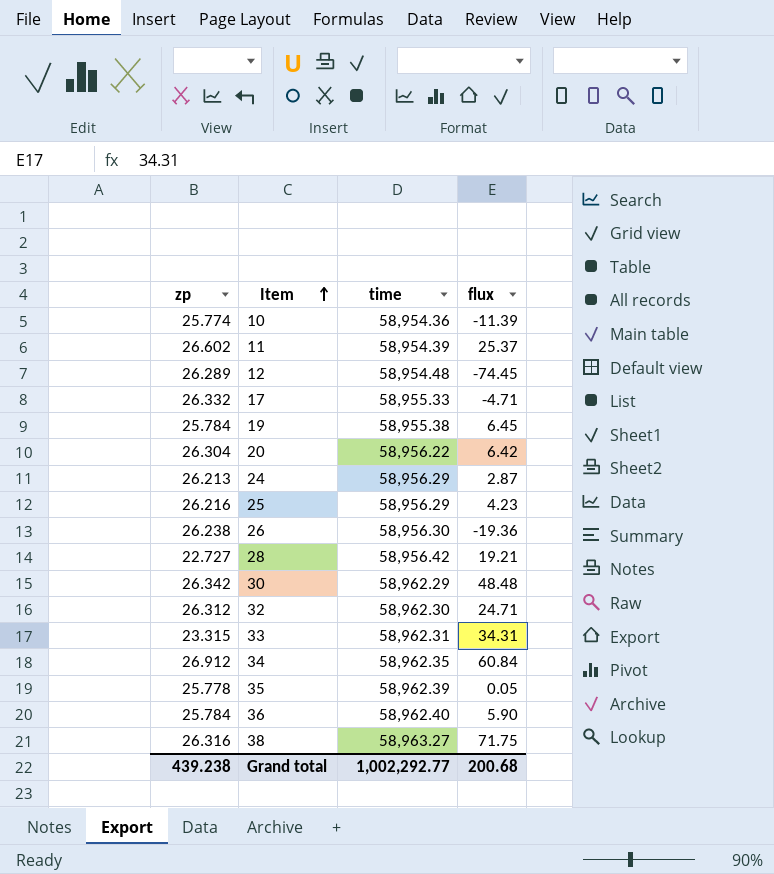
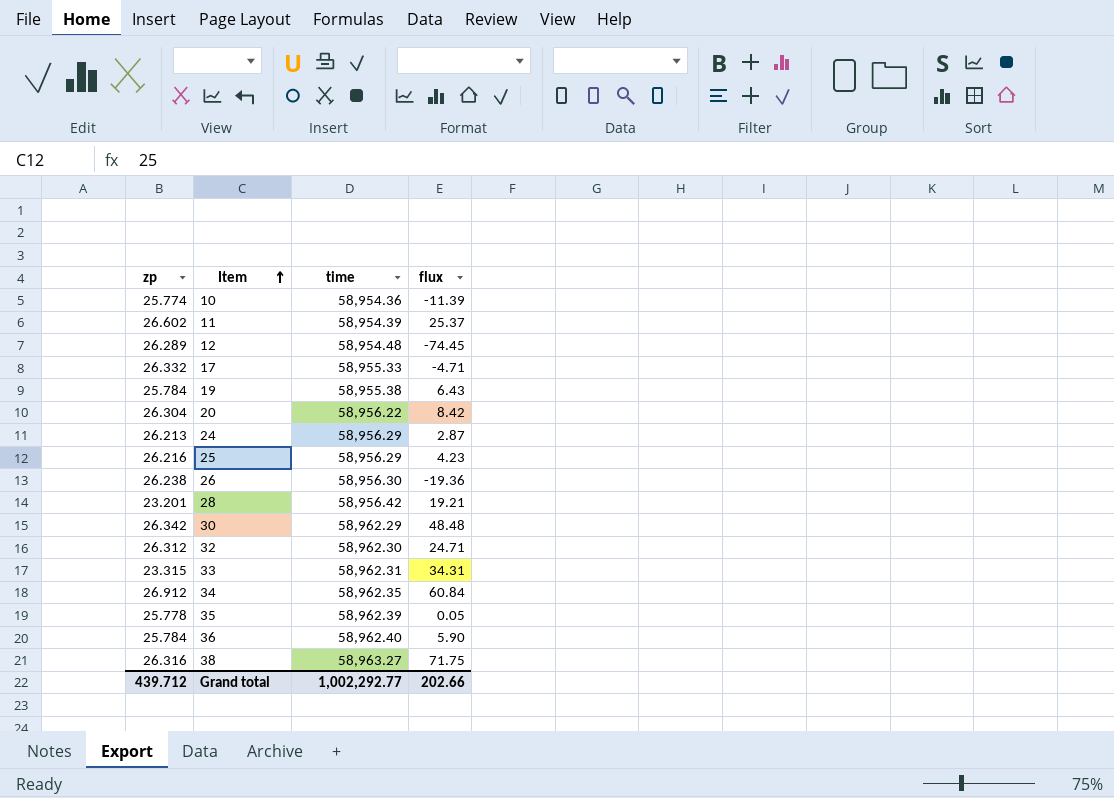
19 | flux: 6.45 -> 6.43
20 | flux: 6.42 -> 8.42
28 | zp: 22.727 -> 23.201
Grand total | zp: 439.238 -> 439.712
Grand total | flux: 200.68 -> 202.66

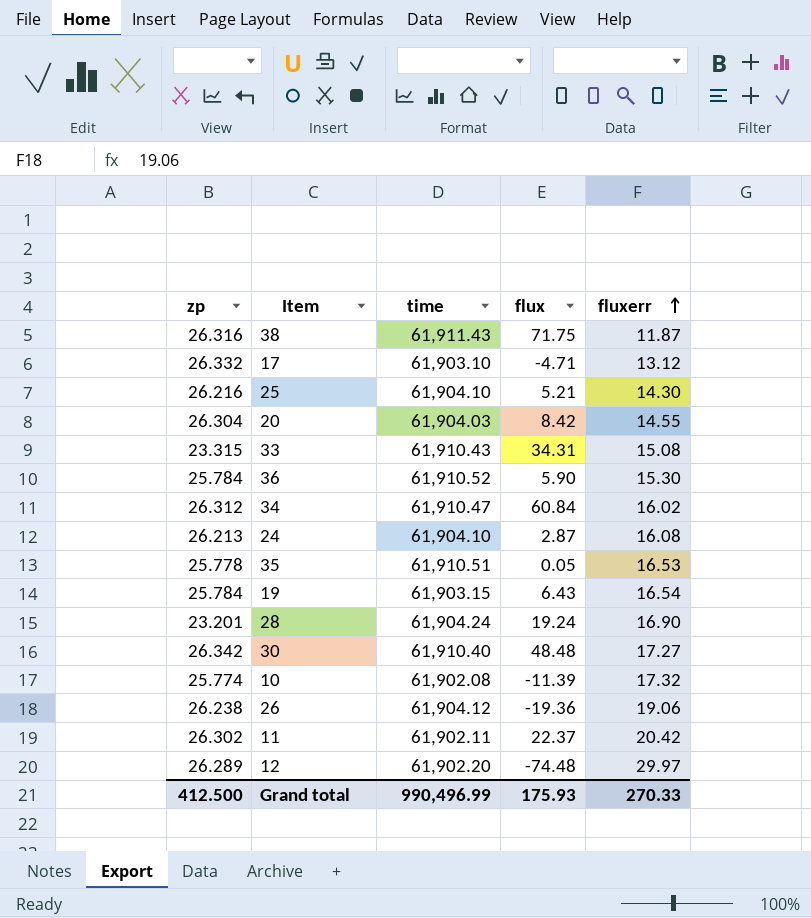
row order: Item ascending -> fluxerr ascending
column fluxerr | position: none -> 5
row 32: 26.312 | 58,962.30 | 24.71 -> none
38 | time: 58,963.27 -> 61,911.43
17 | time: 58,955.33 -> 61,903.10
25 | time: 58,956.29 -> 61,904.10
25 | flux: 4.23 -> 5.21
20 | time: 58,956.22 -> 61,904.03
33 | time: 58,962.31 -> 61,910.43
36 | time: 58,962.40 -> 61,910.52
34 | zp: 26.912 -> 26.312
34 | time: 58,962.35 -> 61,910.47
24 | time: 58,956.29 -> 61,904.10
35 | time: 58,962.39 -> 61,910.51
19 | time: 58,955.38 -> 61,903.15
28 | time: 58,956.42 -> 61,904.24
28 | flux: 19.21 -> 19.24
30 | time: 58,962.29 -> 61,910.40
10 | time: 58,954.36 -> 61,902.08
26 | time: 58,956.30 -> 61,904.12
11 | zp: 26.602 -> 26.302
11 | time: 58,954.39 -> 61,902.11
11 | flux: 25.37 -> 22.37
12 | time: 58,954.48 -> 61,902.20
12 | flux: -74.45 -> -74.48
Grand total | zp: 439.712 -> 412.500
Grand total | time: 1,002,292.77 -> 990,496.99
Grand total | flux: 202.66 -> 175.93

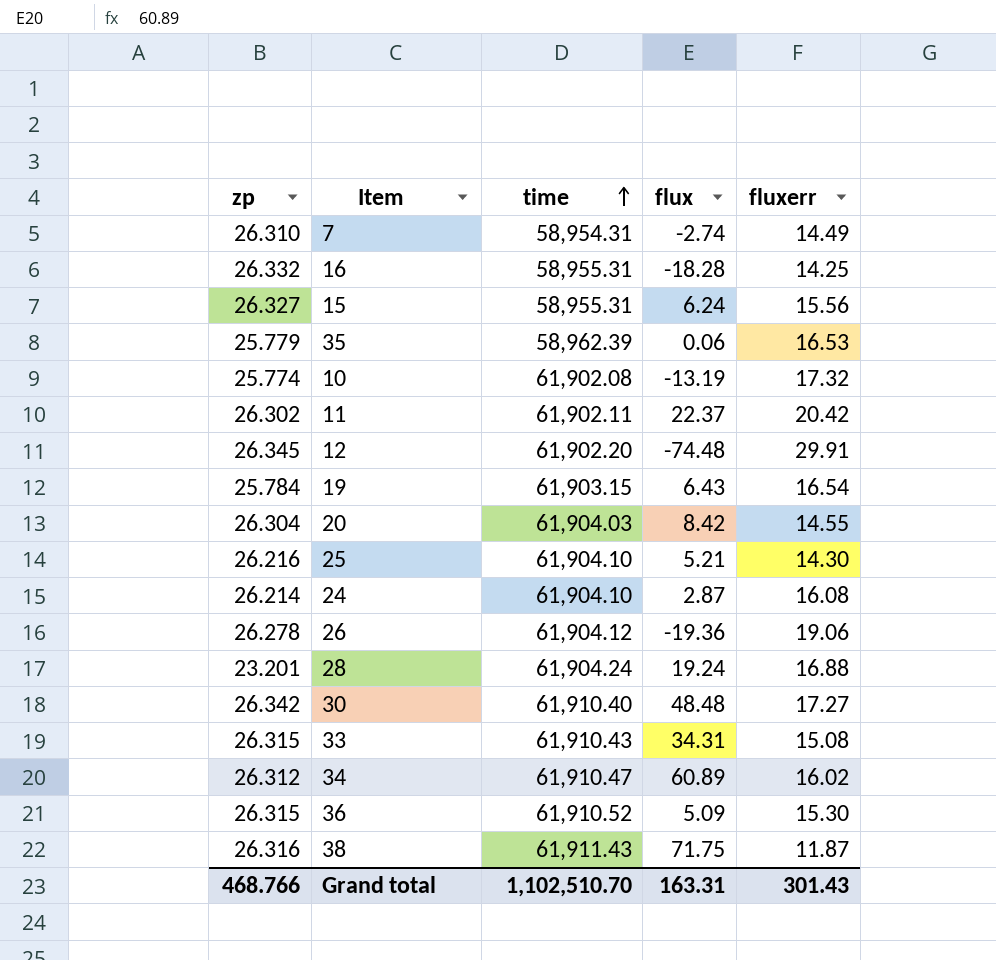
row order: fluxerr ascending -> time ascending
row 17: 26.332 | 61,903.10 | -4.71 | 13.12 -> none
row 7: none -> 26.310 | 58,954.31 | -2.74 | 14.49
row 16: none -> 26.332 | 58,955.31 | -18.28 | 14.25
row 15: none -> 26.327 | 58,955.31 | 6.24 | 15.56
35 | zp: 25.778 -> 25.779
35 | time: 61,910.51 -> 58,962.39
35 | flux: 0.05 -> 0.06
10 | flux: -11.39 -> -13.19
12 | zp: 26.289 -> 26.345
12 | fluxerr: 29.97 -> 29.91
24 | zp: 26.213 -> 26.214
26 | zp: 26.238 -> 26.278
28 | fluxerr: 16.90 -> 16.88
33 | zp: 23.315 -> 26.315
34 | flux: 60.84 -> 60.89
36 | zp: 25.784 -> 26.315
36 | flux: 5.90 -> 5.09
Grand total | zp: 412.500 -> 468.766
Grand total | time: 990,496.99 -> 1,102,510.70
Grand total | flux: 175.93 -> 163.31
Grand total | fluxerr: 270.33 -> 301.43

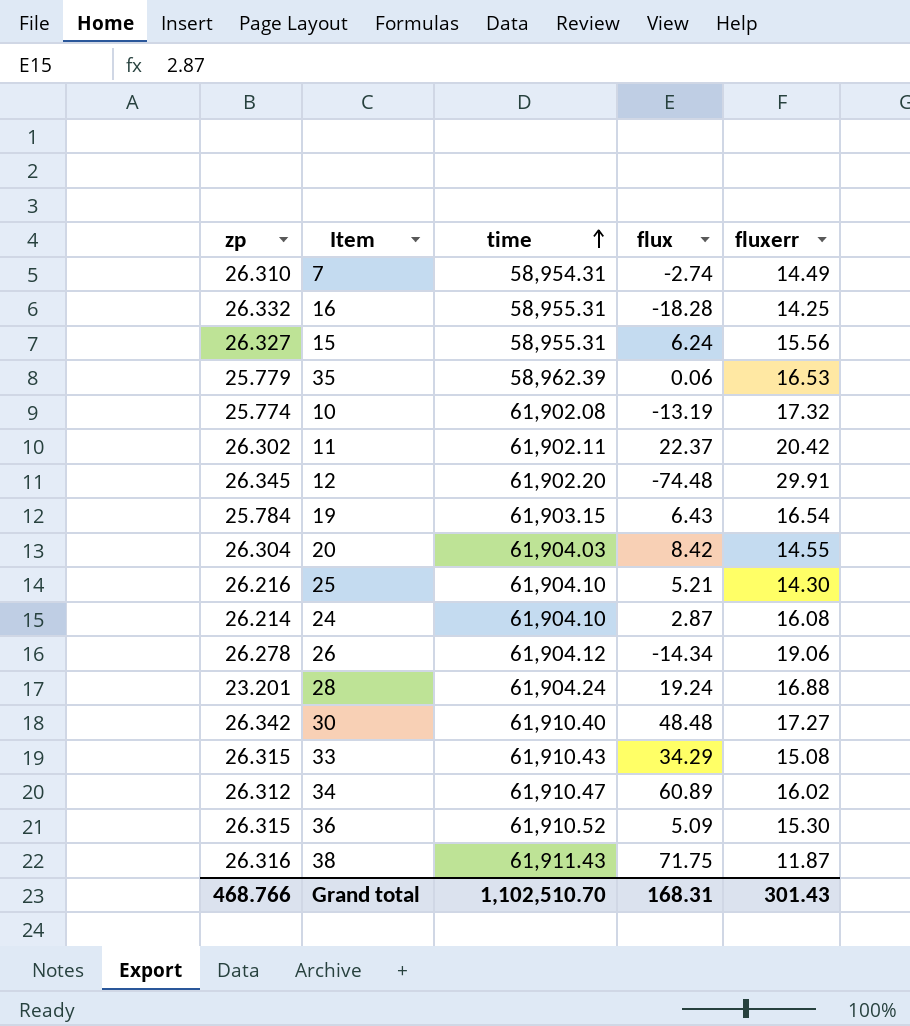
26 | flux: -19.36 -> -14.34
33 | flux: 34.31 -> 34.29
Grand total | flux: 163.31 -> 168.31

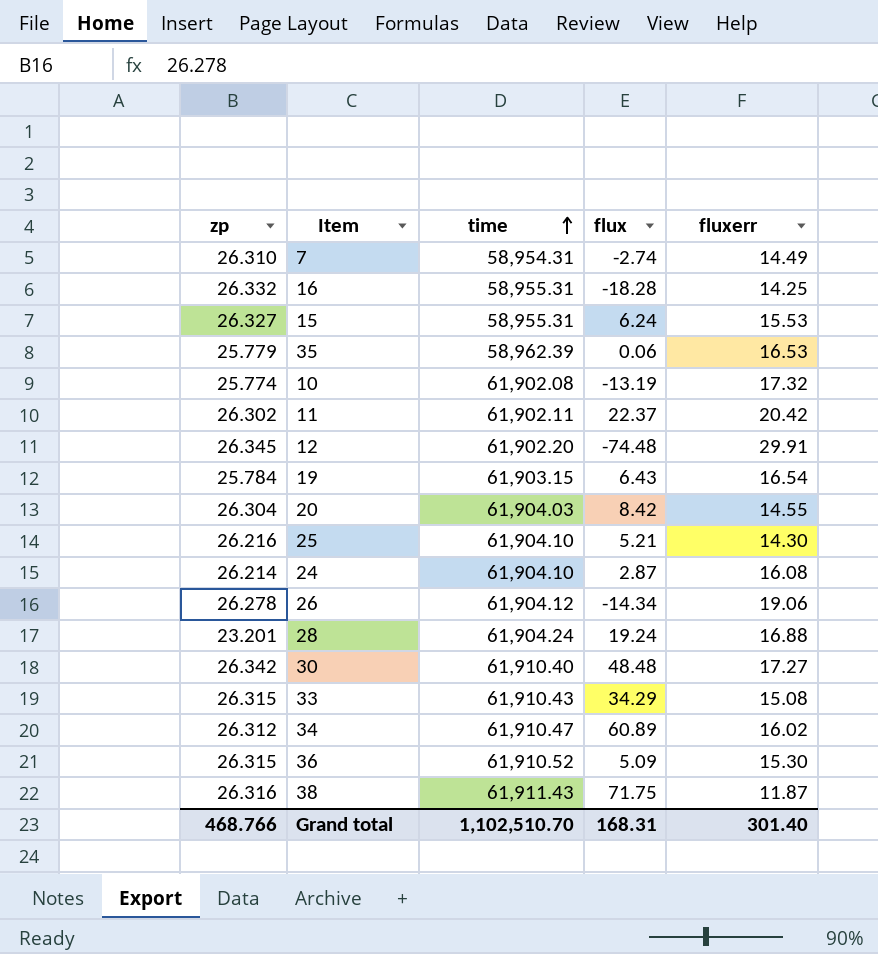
15 | fluxerr: 15.56 -> 15.53
Grand total | fluxerr: 301.43 -> 301.40

